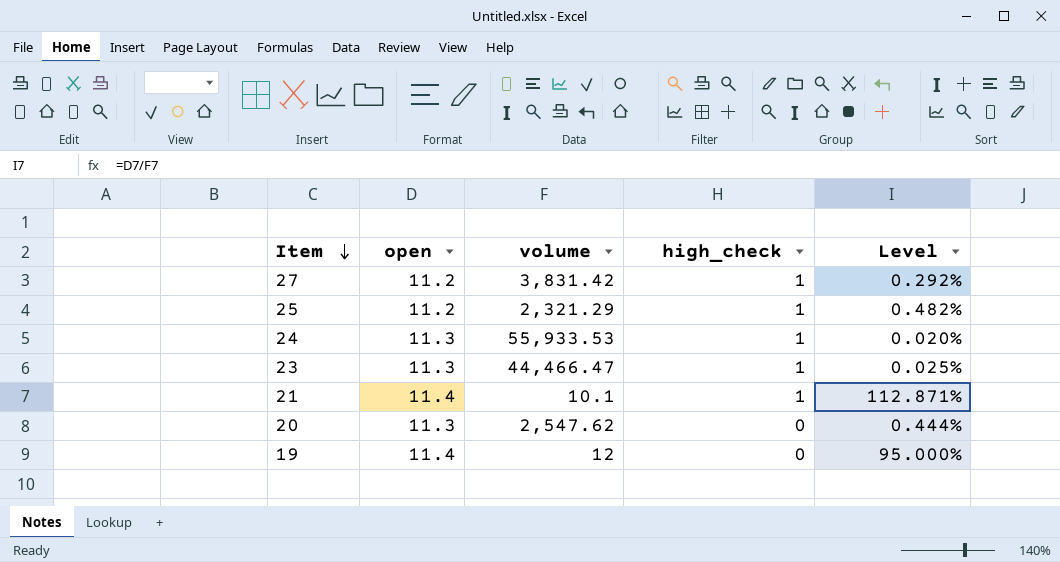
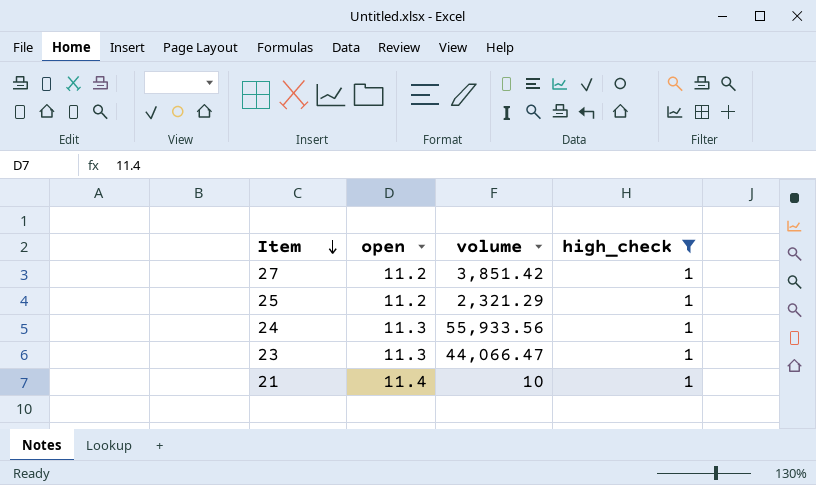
filter: none -> high_check = 1
column Level | formula: [open] / [volume] -> none
27 | volume: 3,831.42 -> 3,851.42
24 | volume: 55,933.53 -> 55,933.56
23 | volume: 44,466.47 -> 44,066.47
21 | volume: 10.1 -> 10

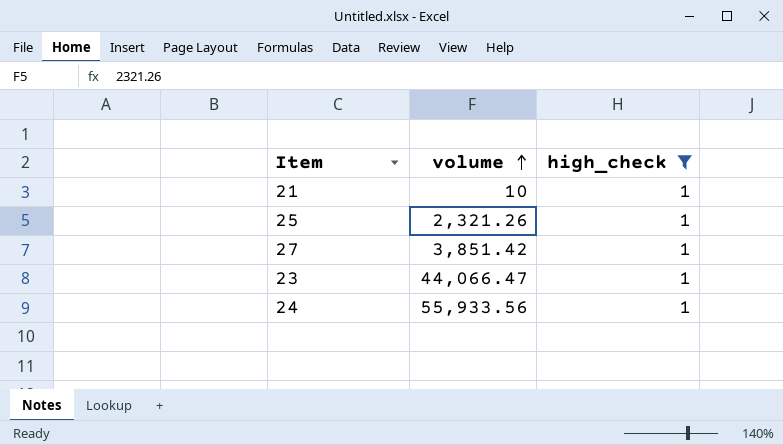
row order: Item descending -> volume ascending
column open | position: 2 -> none
25 | volume: 2,321.29 -> 2,321.26

